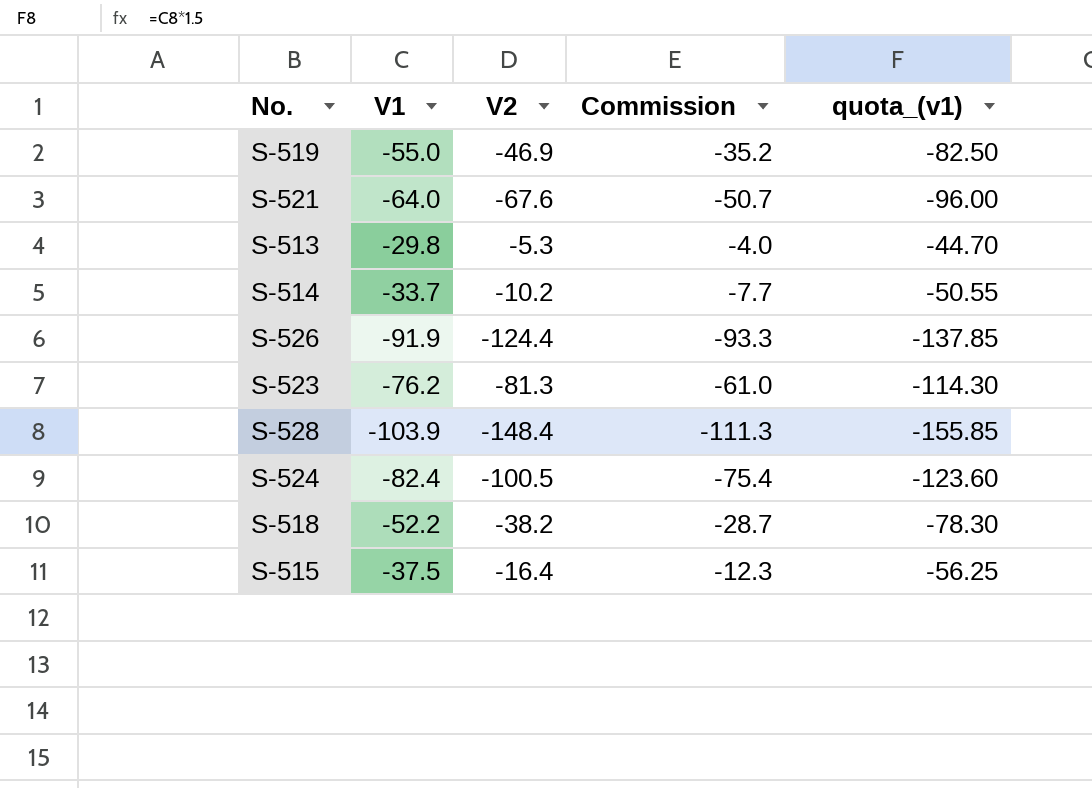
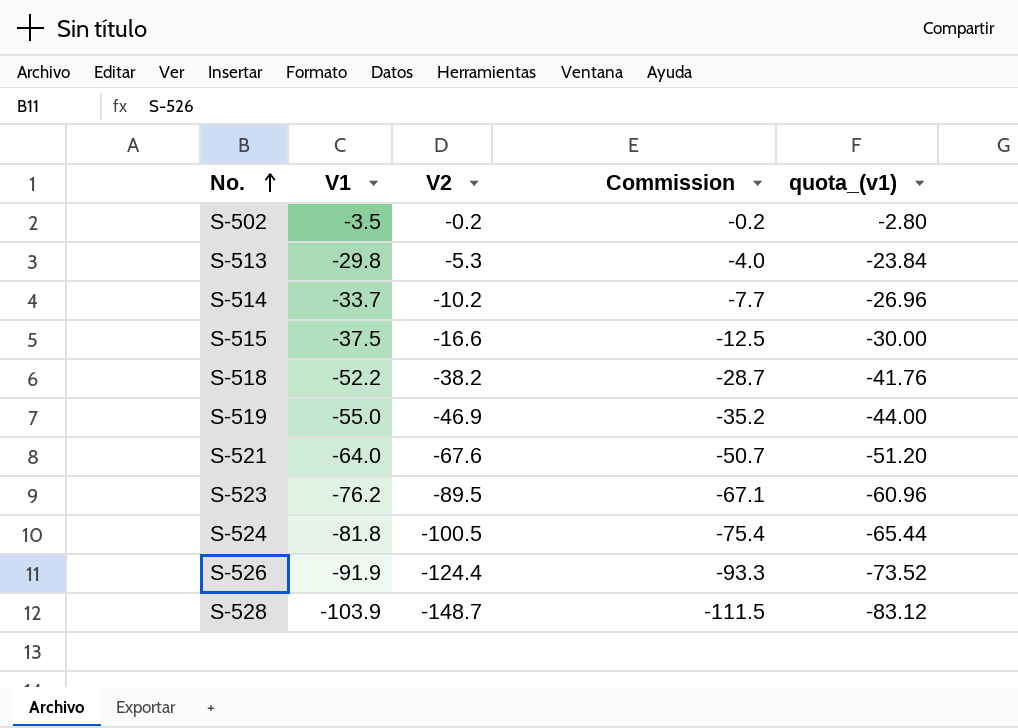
row order: none -> No. ascending
column quota_(v1) | formula: [V1] * 1.5 -> [V1] * 0.8
row S-502: none -> -3.5 | -0.2 | -0.2 | -2.80
S-515 | V2: -16.4 -> -16.6
S-515 | Commission: -12.3 -> -12.5
S-523 | V2: -81.3 -> -89.5
S-523 | Commission: -61.0 -> -67.1
S-524 | V1: -82.4 -> -81.8
S-528 | V2: -148.4 -> -148.7
S-528 | Commission: -111.3 -> -111.5

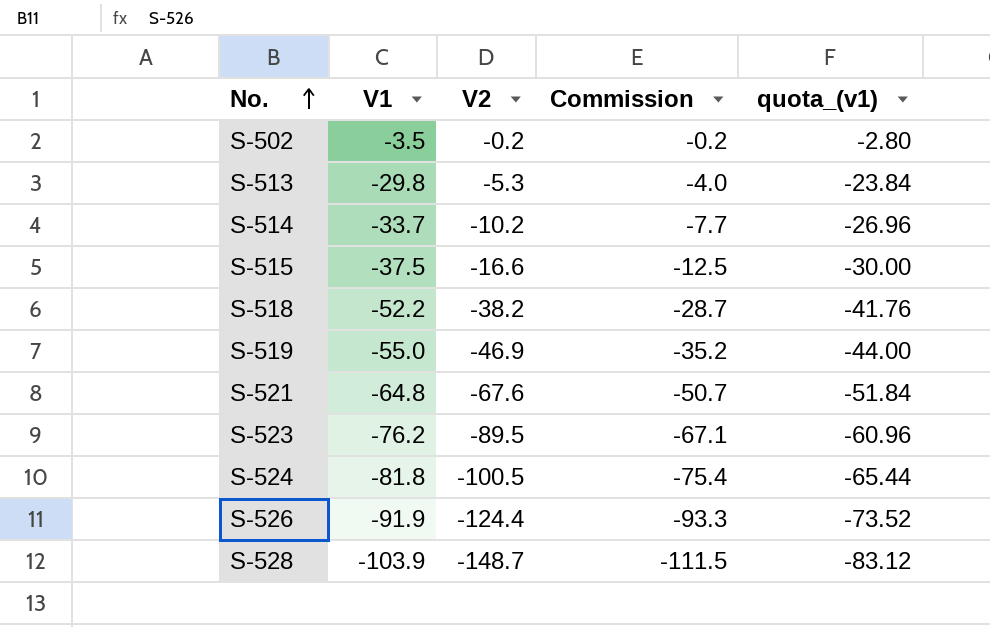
S-521 | V1: -64.0 -> -64.8
S-521 | quota_(v1): -51.20 -> -51.84

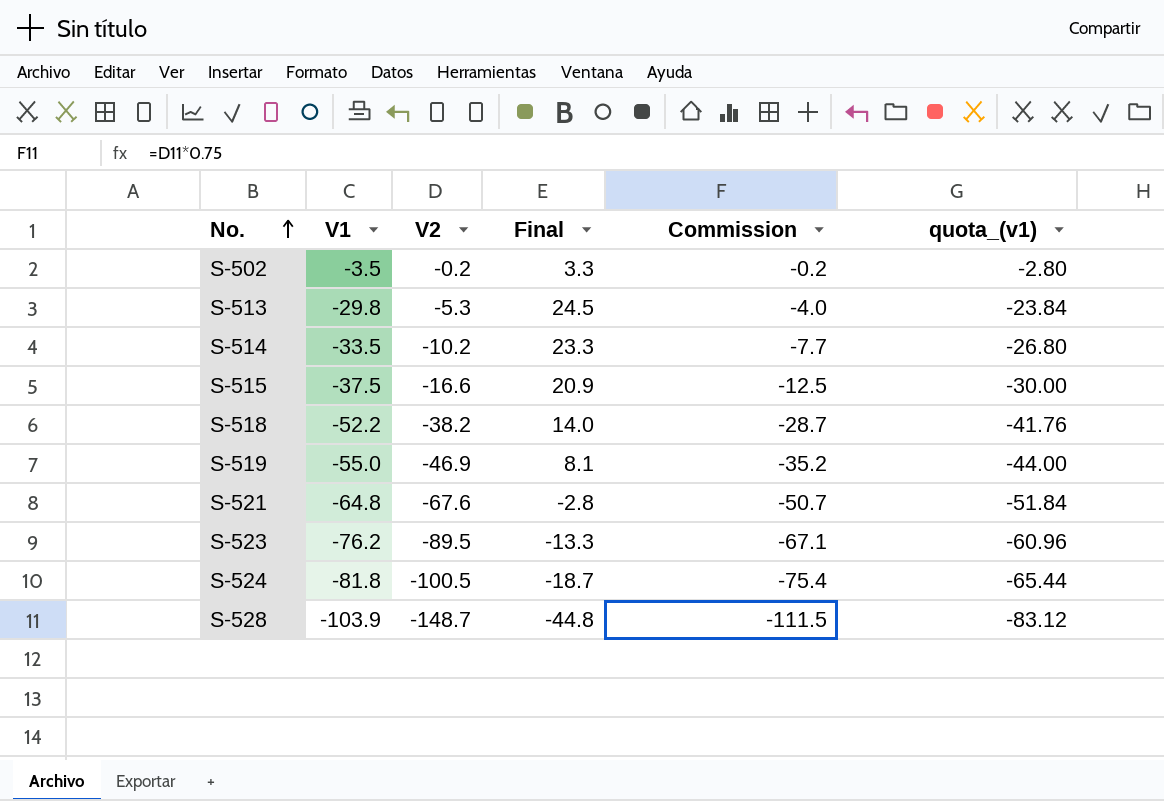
column Final | formula: none -> [V2] - [V1]
row S-526: -91.9 | -124.4 | -93.3 | -73.52 -> none
S-514 | V1: -33.7 -> -33.5
S-514 | quota_(v1): -26.96 -> -26.80

